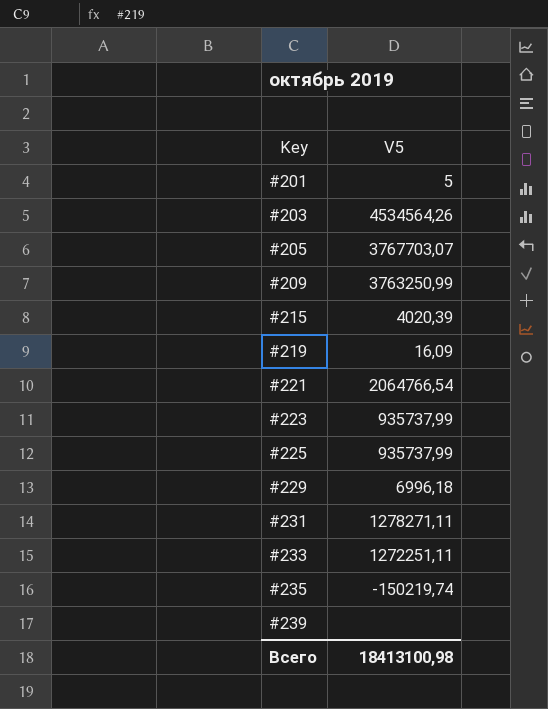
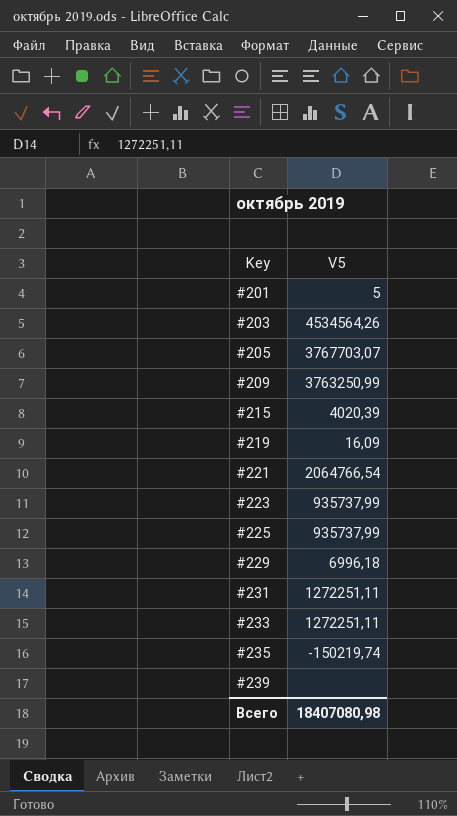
#231 | V5: 1278271,11 -> 1272251,11
Всего | V5: 18413100,98 -> 18407080,98

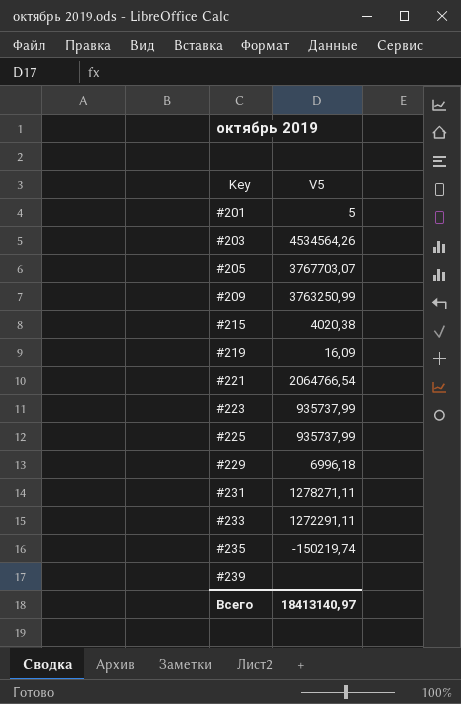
#215 | V5: 4020,39 -> 4020,38
#231 | V5: 1272251,11 -> 1278271,11
#233 | V5: 1272251,11 -> 1272291,11
Всего | V5: 18407080,98 -> 18413140,97

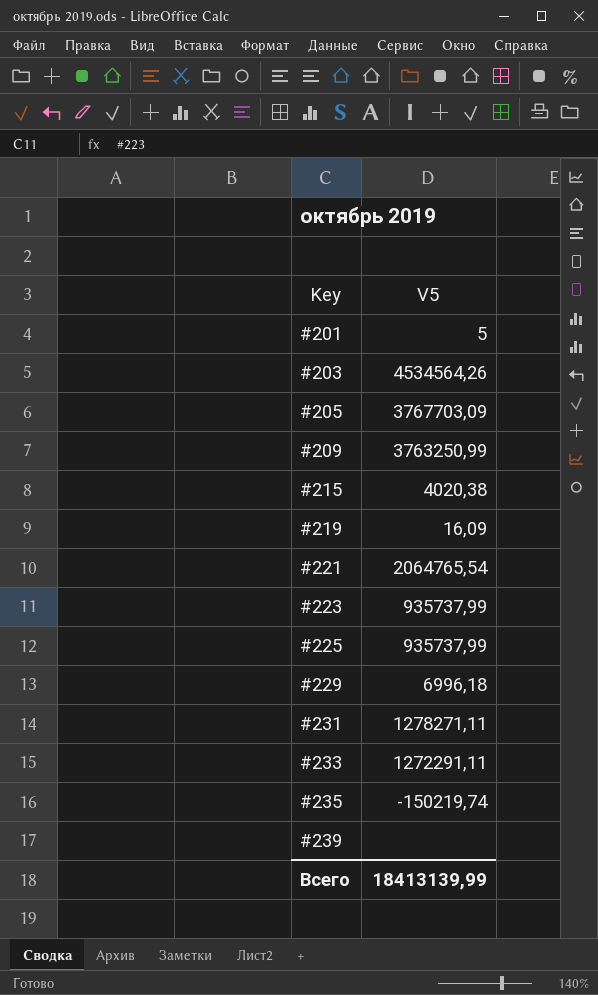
#205 | V5: 3767703,07 -> 3767703,09
#221 | V5: 2064766,54 -> 2064765,54
Всего | V5: 18413140,97 -> 18413139,99

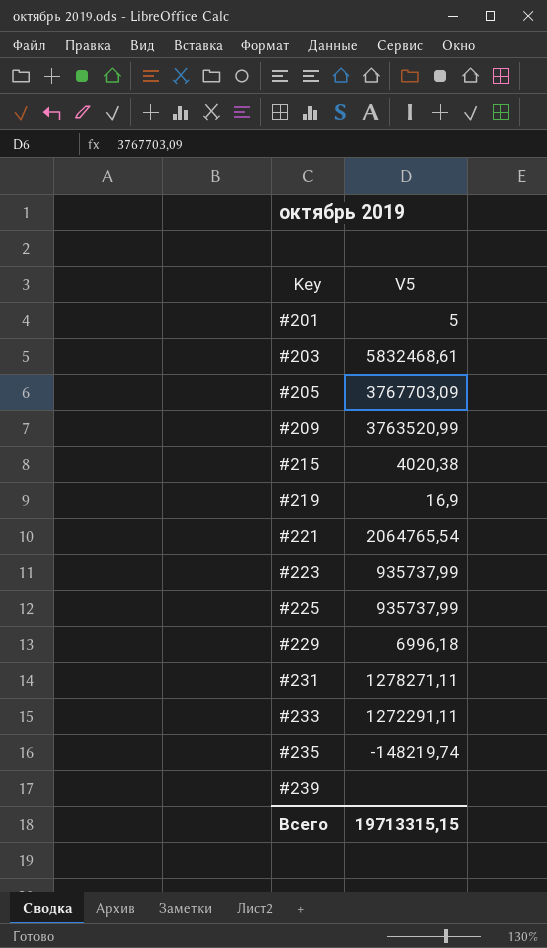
#203 | V5: 4534564,26 -> 5832468,61
#209 | V5: 3763250,99 -> 3763520,99
#219 | V5: 16,09 -> 16,9
#235 | V5: -150219,74 -> -148219,74
Всего | V5: 18413139,99 -> 19713315,15

